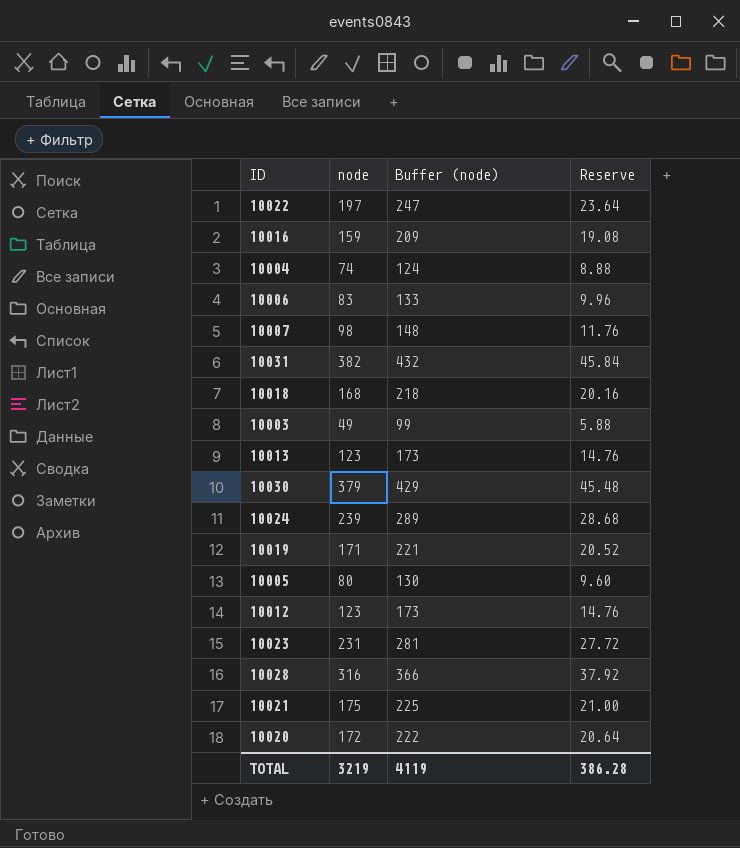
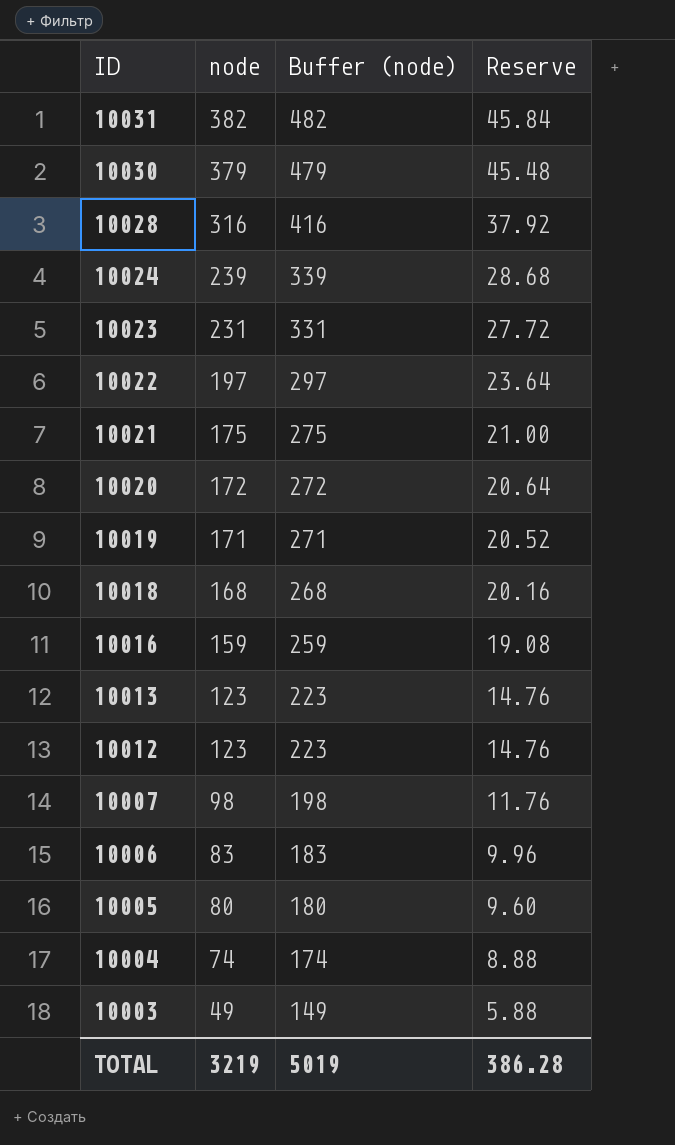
row order: none -> ID descending
column Buffer (node) | formula: [node] + 50 -> [node] + 100
TOTAL | Buffer (node): 4119 -> 5019

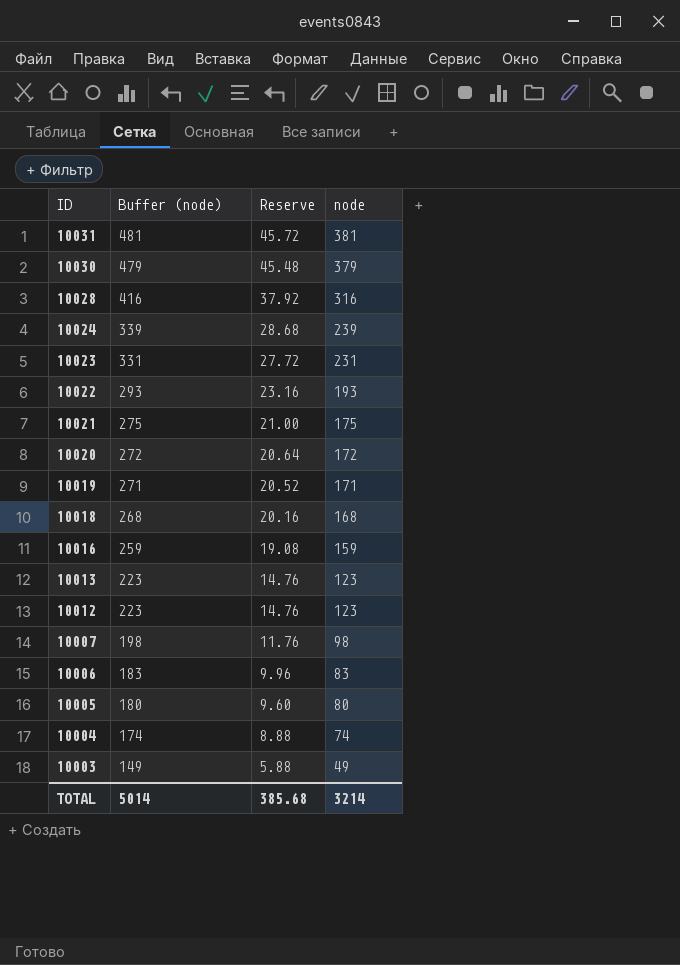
column node | position: 2 -> 4
10031 | Buffer (node): 482 -> 481
10031 | Reserve: 45.84 -> 45.72
10031 | node: 382 -> 381
10022 | Buffer (node): 297 -> 293
10022 | Reserve: 23.64 -> 23.16
10022 | node: 197 -> 193
TOTAL | Buffer (node): 5019 -> 5014
TOTAL | Reserve: 386.28 -> 385.68
TOTAL | node: 3219 -> 3214

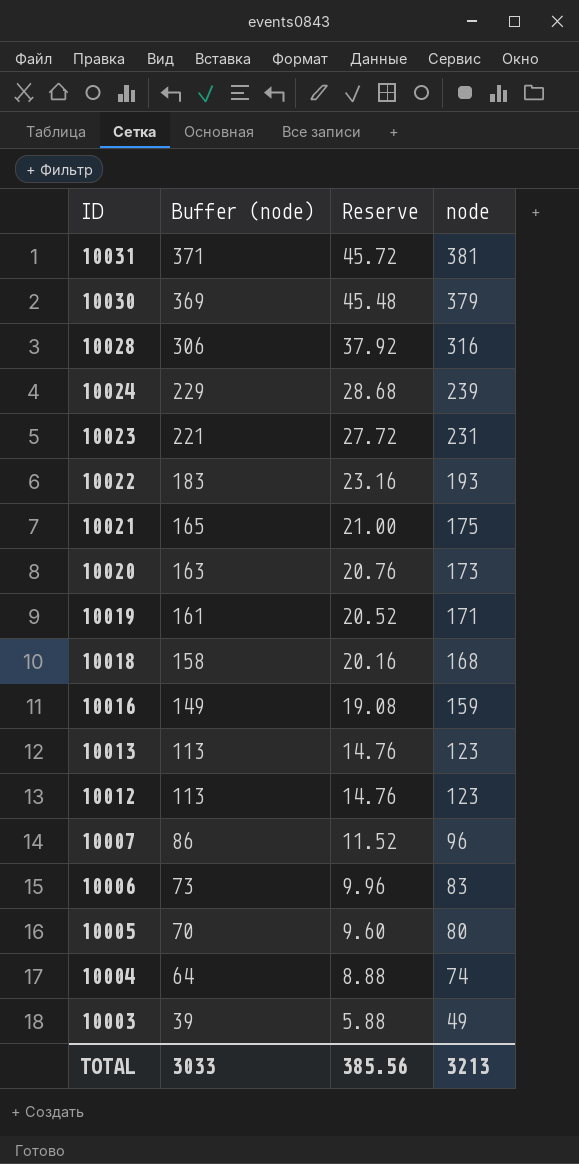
column Buffer (node) | formula: [node] + 100 -> [node] - 10
10020 | Reserve: 20.64 -> 20.76
10020 | node: 172 -> 173
10007 | Reserve: 11.76 -> 11.52
10007 | node: 98 -> 96
TOTAL | Buffer (node): 5014 -> 3033
TOTAL | Reserve: 385.68 -> 385.56
TOTAL | node: 3214 -> 3213

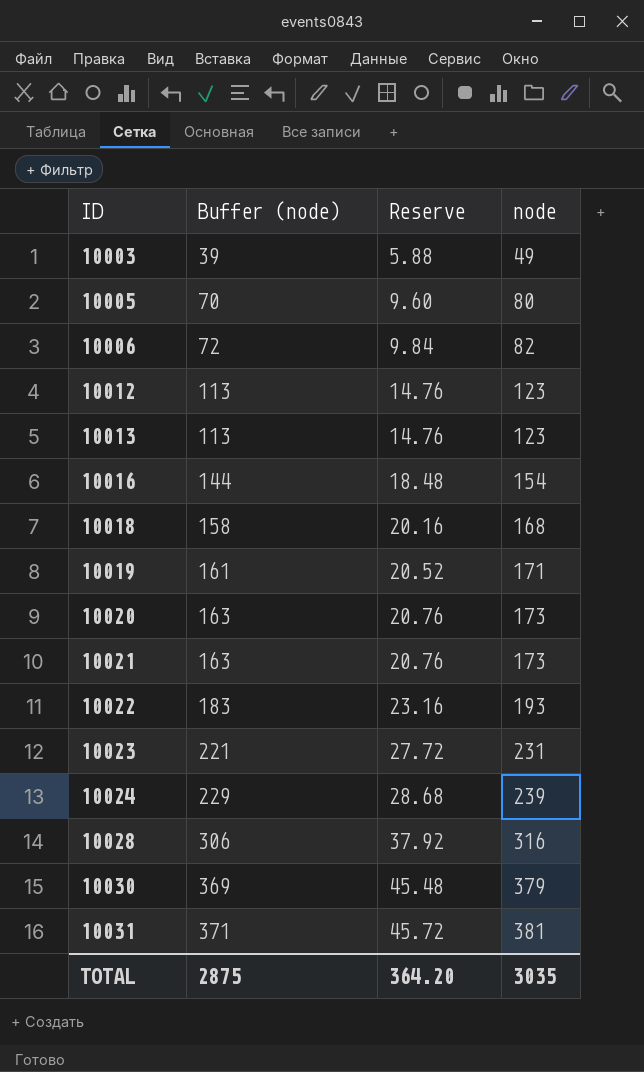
row order: ID descending -> ID ascending
row 10007: 86 | 11.52 | 96 -> none
row 10004: 64 | 8.88 | 74 -> none
10006 | Buffer (node): 73 -> 72
10006 | Reserve: 9.96 -> 9.84
10006 | node: 83 -> 82
10016 | Buffer (node): 149 -> 144
10016 | Reserve: 19.08 -> 18.48
10016 | node: 159 -> 154
10021 | Buffer (node): 165 -> 163
10021 | Reserve: 21.00 -> 20.76
10021 | node: 175 -> 173
TOTAL | Buffer (node): 3033 -> 2875
TOTAL | Reserve: 385.56 -> 364.20
TOTAL | node: 3213 -> 3035

